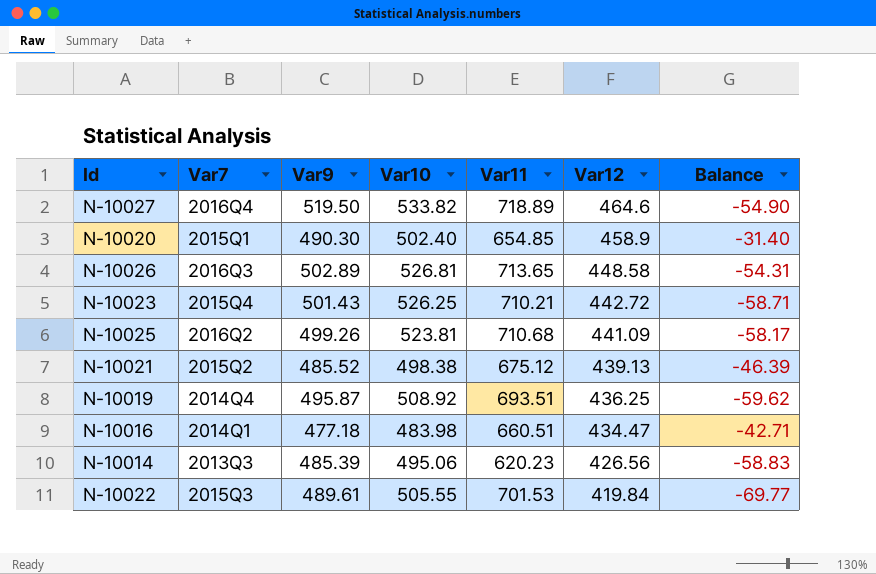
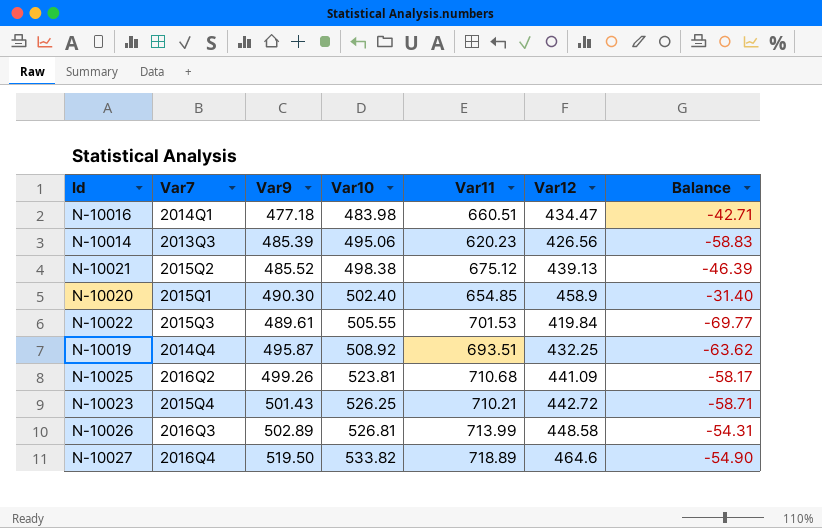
row order: Var12 descending -> Var10 ascending
N-10019 | Var12: 436.25 -> 432.25
N-10019 | Balance: -59.62 -> -63.62
N-10026 | Var11: 713.65 -> 713.99

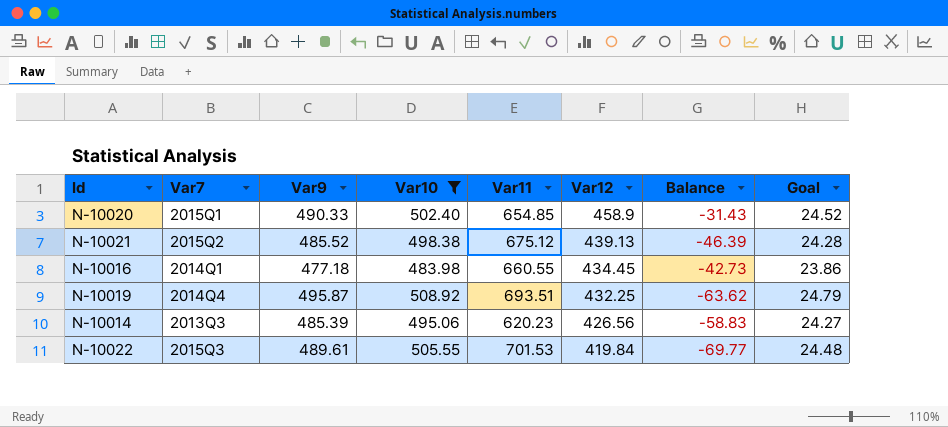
filter: none -> Var10 <= 508.92
row order: Var10 ascending -> Var12 descending
column Goal | formula: none -> [Var9] * 0.05
N-10020 | Var9: 490.30 -> 490.33
N-10020 | Balance: -31.40 -> -31.43
N-10016 | Var11: 660.51 -> 660.55
N-10016 | Var12: 434.47 -> 434.45
N-10016 | Balance: -42.71 -> -42.73

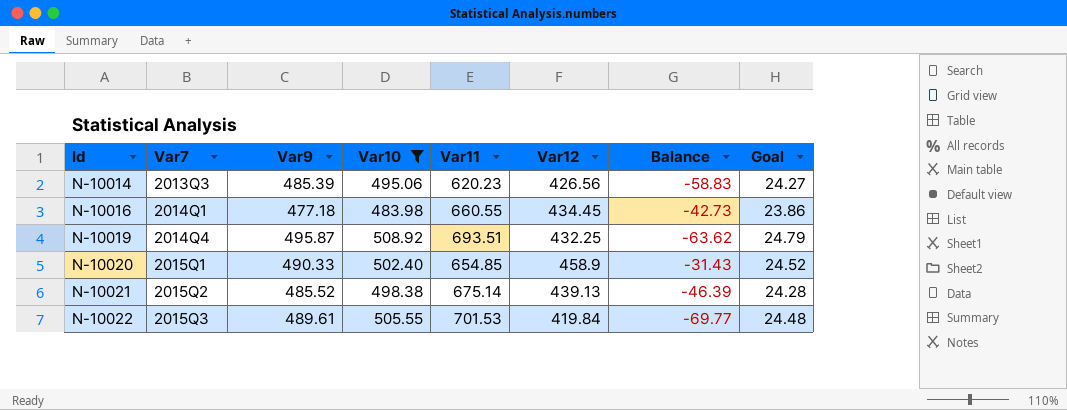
row order: Var12 descending -> Id ascending
N-10021 | Var11: 675.12 -> 675.14

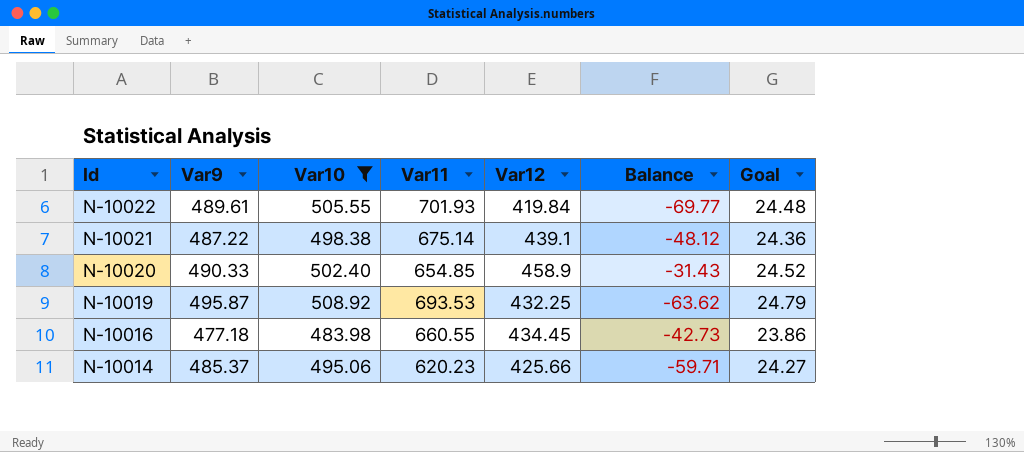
row order: Id ascending -> Id descending
column Var7 | position: 2 -> none
N-10022 | Var11: 701.53 -> 701.93
N-10021 | Var9: 485.52 -> 487.22
N-10021 | Var12: 439.13 -> 439.1
N-10021 | Balance: -46.39 -> -48.12
N-10021 | Goal: 24.28 -> 24.36
N-10019 | Var11: 693.51 -> 693.53
N-10014 | Var9: 485.39 -> 485.37
N-10014 | Var12: 426.56 -> 425.66
N-10014 | Balance: -58.83 -> -59.71

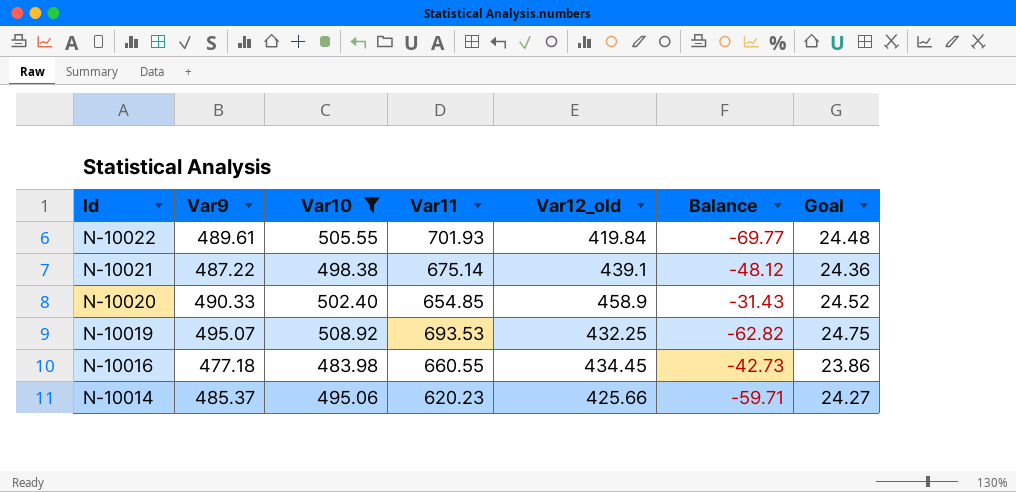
column name: Var12 -> Var12_old
N-10019 | Var9: 495.87 -> 495.07
N-10019 | Balance: -63.62 -> -62.82
N-10019 | Goal: 24.79 -> 24.75

